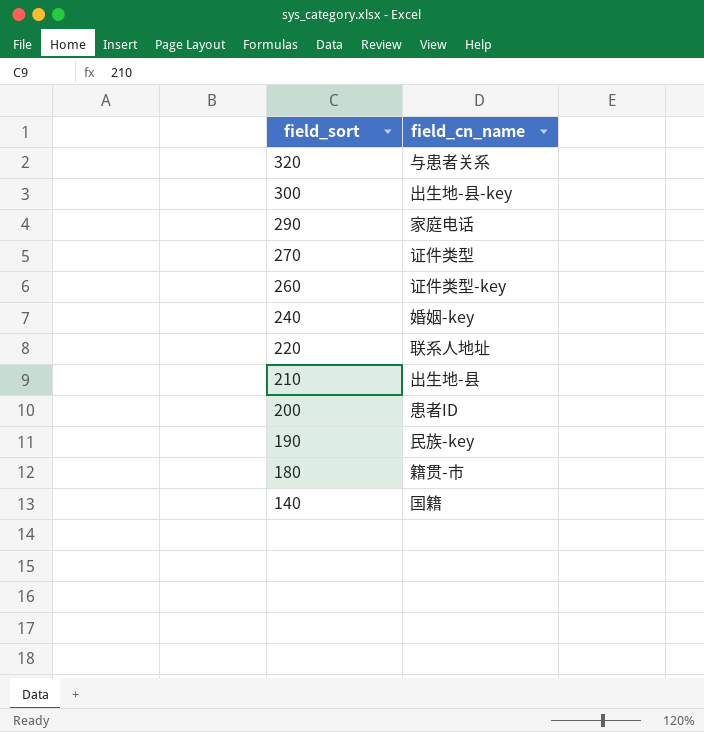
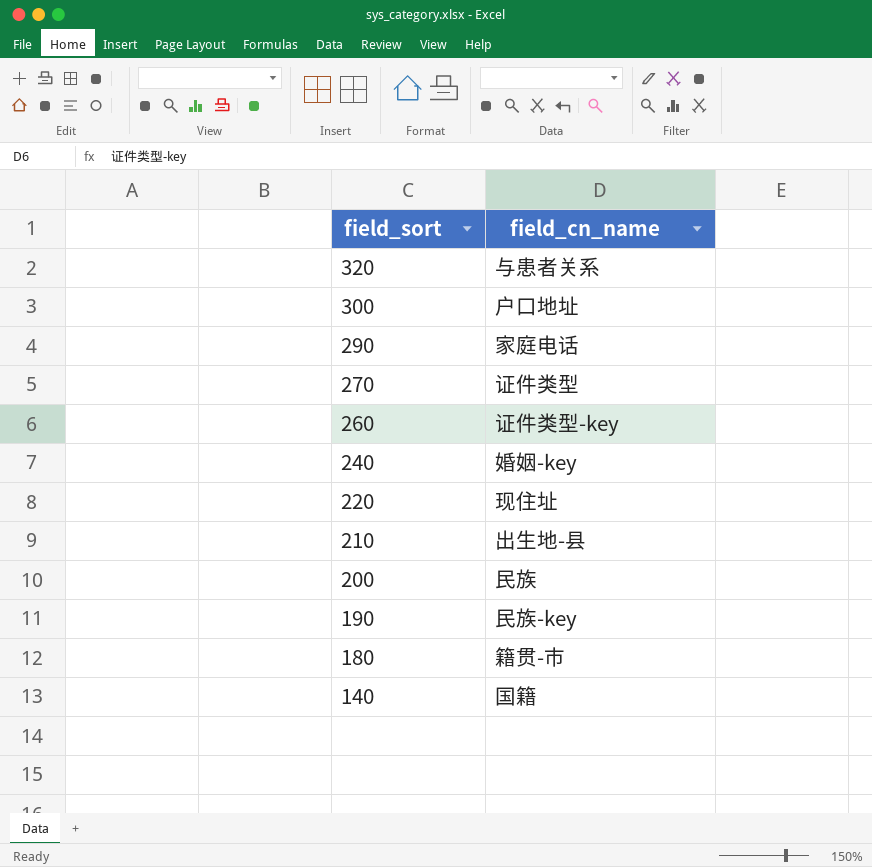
300 | field_cn_name: 出生地-县-key -> 户口地址
220 | field_cn_name: 联系人地址 -> 现住址
200 | field_cn_name: 患者ID -> 民族

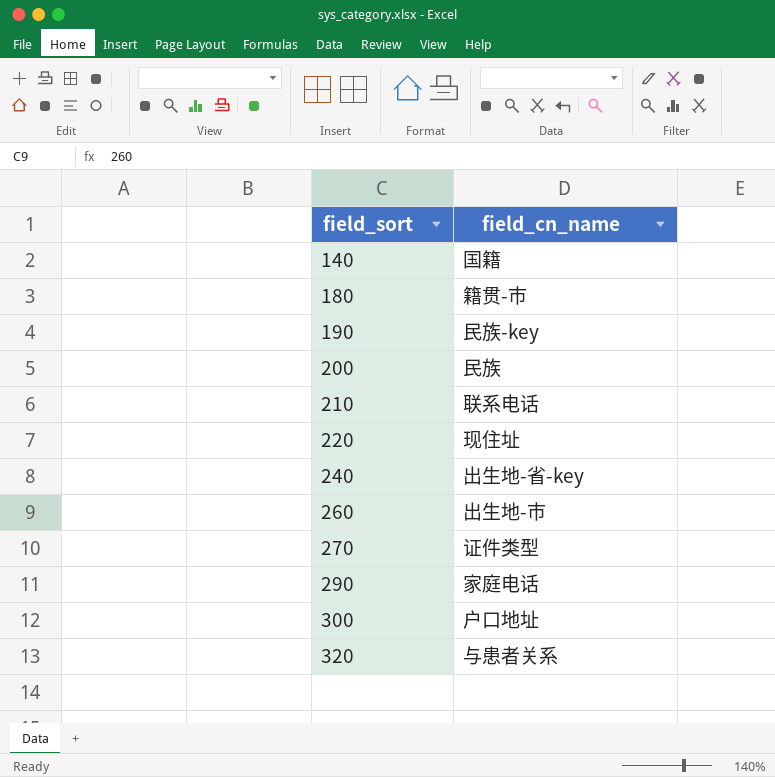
row order: field_sort descending -> field_sort ascending
210 | field_cn_name: 出生地-县 -> 联系电话
240 | field_cn_name: 婚姻-key -> 出生地-省-key
260 | field_cn_name: 证件类型-key -> 出生地-市

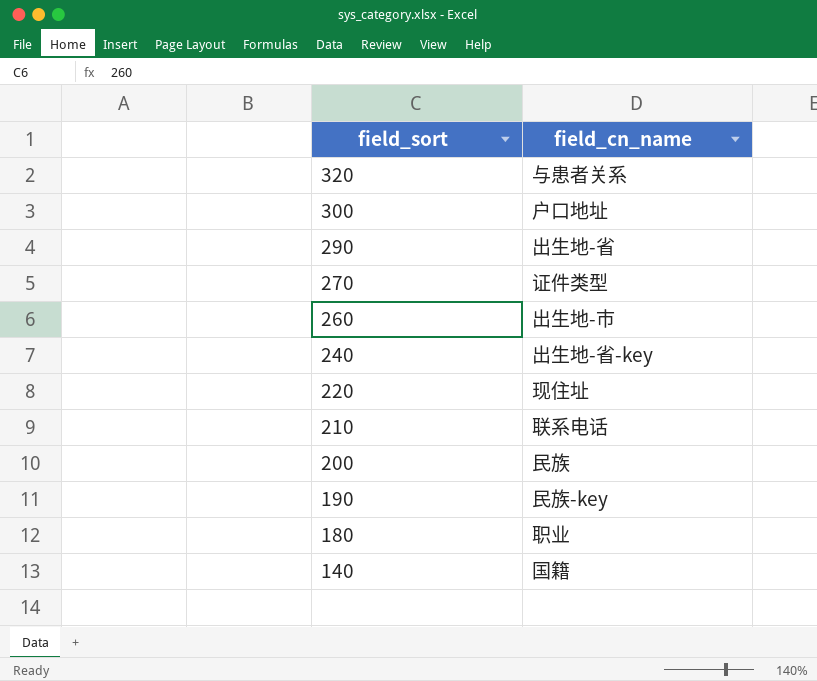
row order: field_sort ascending -> field_sort descending
290 | field_cn_name: 家庭电话 -> 出生地-省
180 | field_cn_name: 籍贯-市 -> 职业

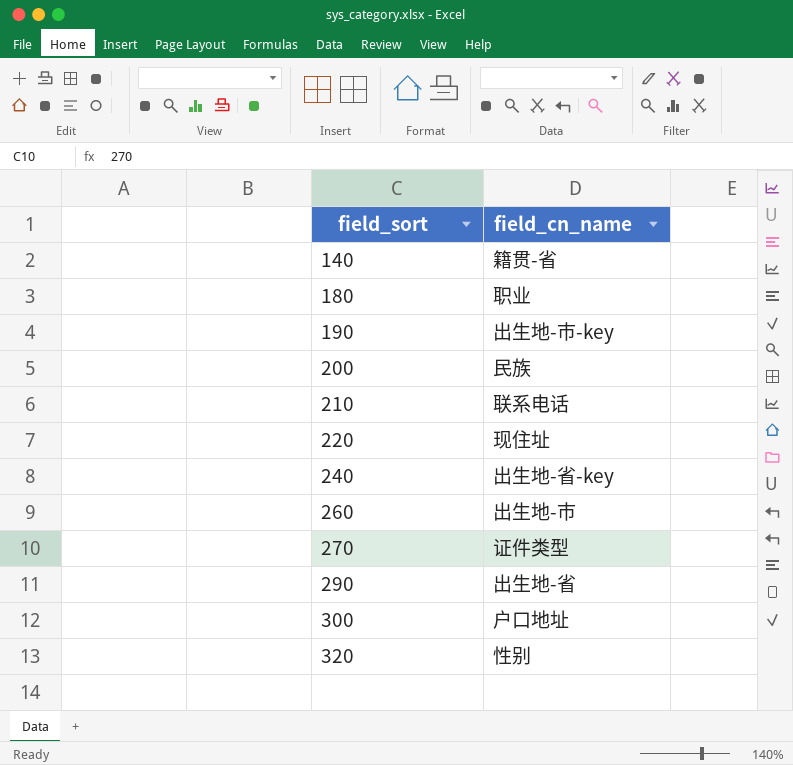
row order: field_sort descending -> field_sort ascending
140 | field_cn_name: 国籍 -> 籍贯-省
190 | field_cn_name: 民族-key -> 出生地-市-key
320 | field_cn_name: 与患者关系 -> 性别

